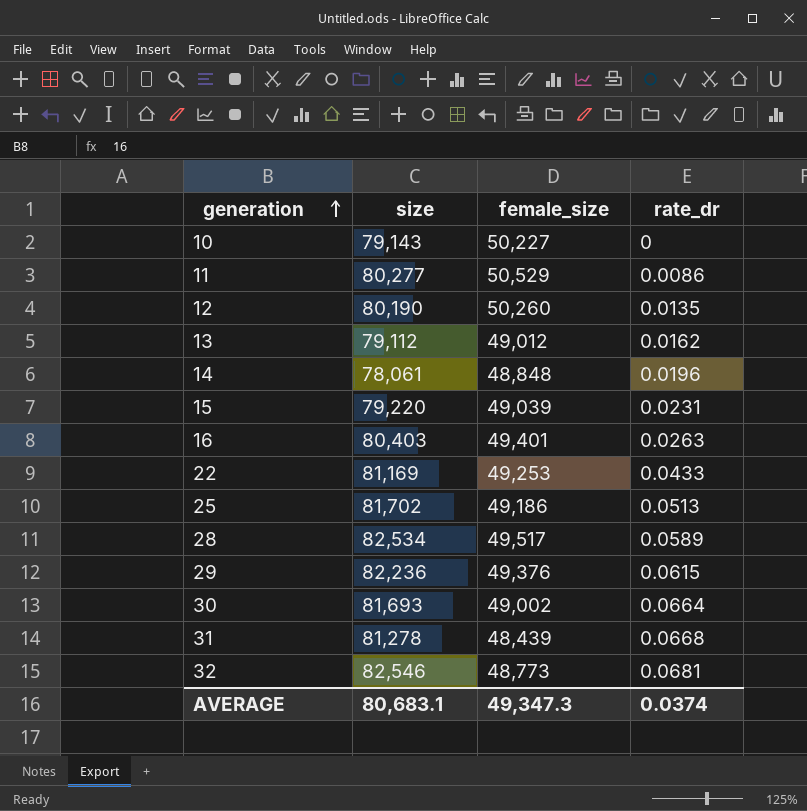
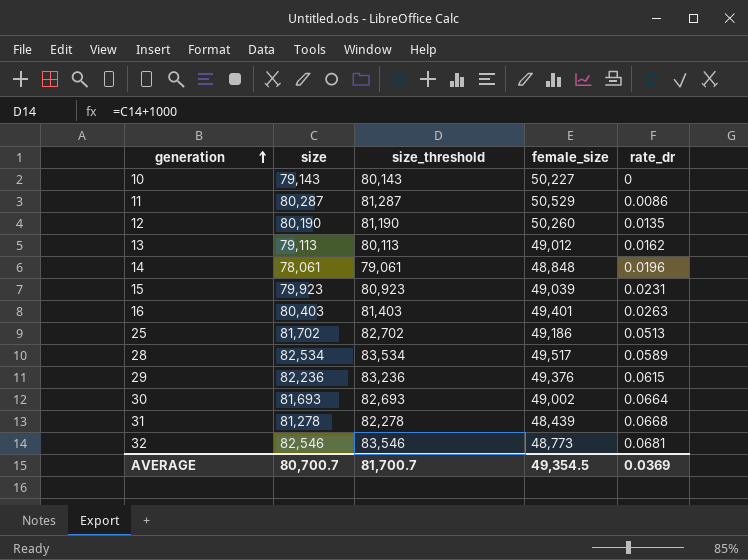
column size_threshold | formula: none -> [size] + 1000
row 22: 81,169 | 49,253 | 0.0433 -> none
11 | size: 80,277 -> 80,287
13 | size: 79,112 -> 79,113
15 | size: 79,220 -> 79,923
AVERAGE | size: 80,683.1 -> 80,700.7
AVERAGE | female_size: 49,347.3 -> 49,354.5
AVERAGE | rate_dr: 0.0374 -> 0.0369

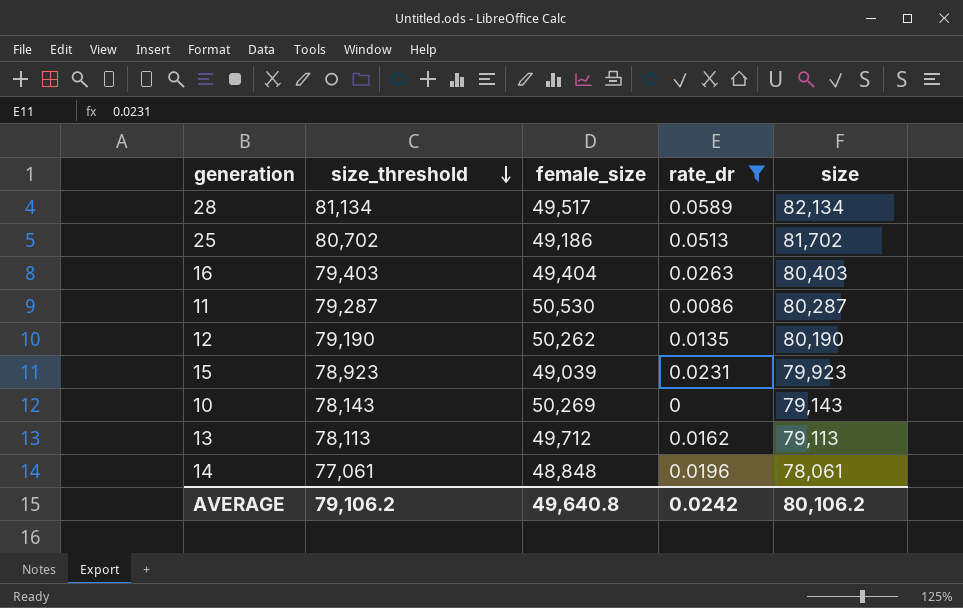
filter: none -> rate_dr <= 0.0589
row order: generation ascending -> size_threshold descending
column size_threshold | formula: [size] + 1000 -> [size] - 1000
column size | position: 2 -> 5
28 | size: 82,534 -> 82,134
16 | female_size: 49,401 -> 49,404
11 | female_size: 50,529 -> 50,530
12 | female_size: 50,260 -> 50,262
10 | female_size: 50,227 -> 50,269
13 | female_size: 49,012 -> 49,712
AVERAGE | size_threshold: 81,700.7 -> 79,106.2
AVERAGE | female_size: 49,354.5 -> 49,640.8
AVERAGE | rate_dr: 0.0369 -> 0.0242
AVERAGE | size: 80,700.7 -> 80,106.2

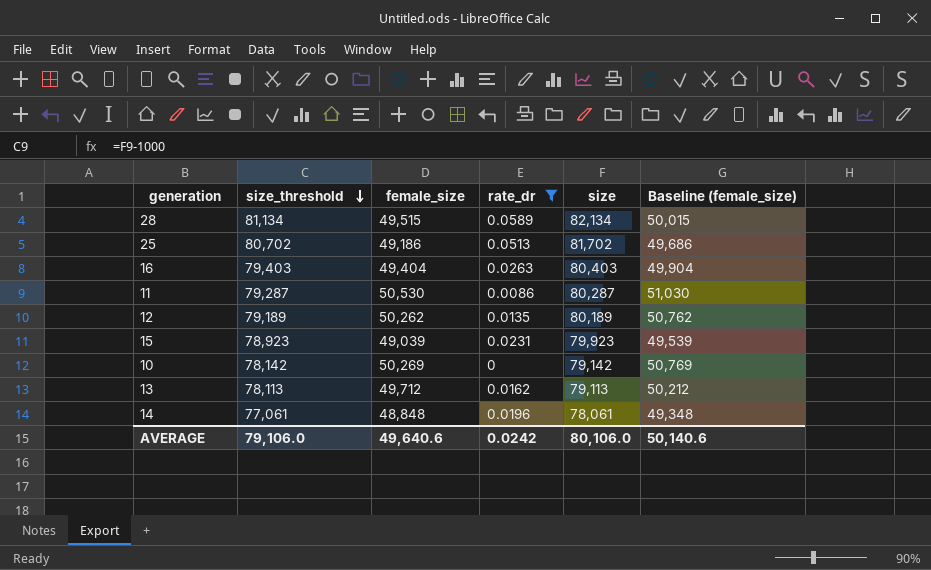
column Baseline (female_size) | formula: none -> [female_size] + 500
28 | female_size: 49,517 -> 49,515
12 | size_threshold: 79,190 -> 79,189
12 | size: 80,190 -> 80,189
10 | size_threshold: 78,143 -> 78,142
10 | size: 79,143 -> 79,142
AVERAGE | size_threshold: 79,106.2 -> 79,106.0
AVERAGE | female_size: 49,640.8 -> 49,640.6
AVERAGE | size: 80,106.2 -> 80,106.0

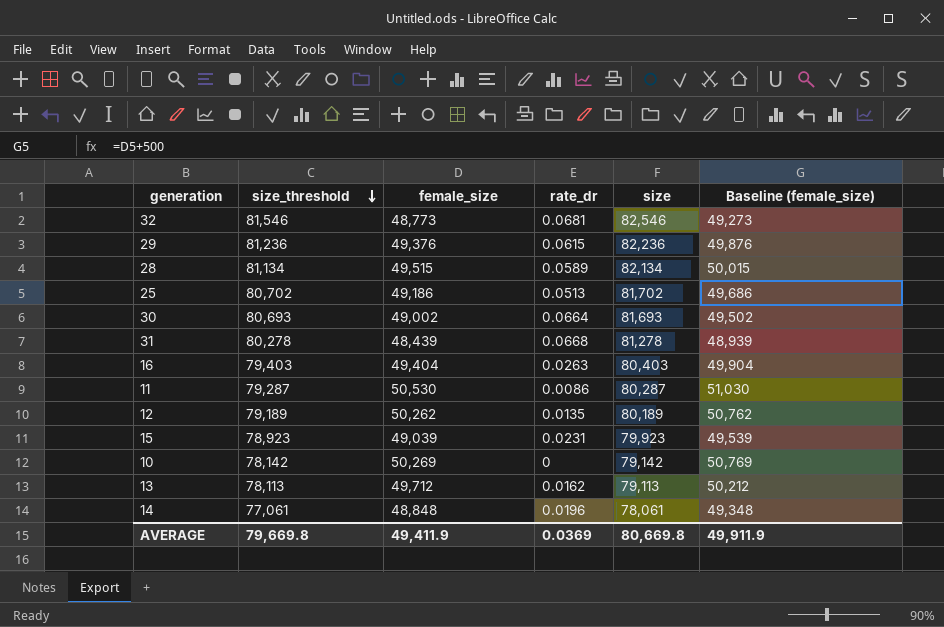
filter: rate_dr <= 0.0589 -> none
AVERAGE | size_threshold: 79,106.0 -> 79,669.8
AVERAGE | female_size: 49,640.6 -> 49,411.9
AVERAGE | rate_dr: 0.0242 -> 0.0369
AVERAGE | size: 80,106.0 -> 80,669.8
AVERAGE | Baseline (female_size): 50,140.6 -> 49,911.9

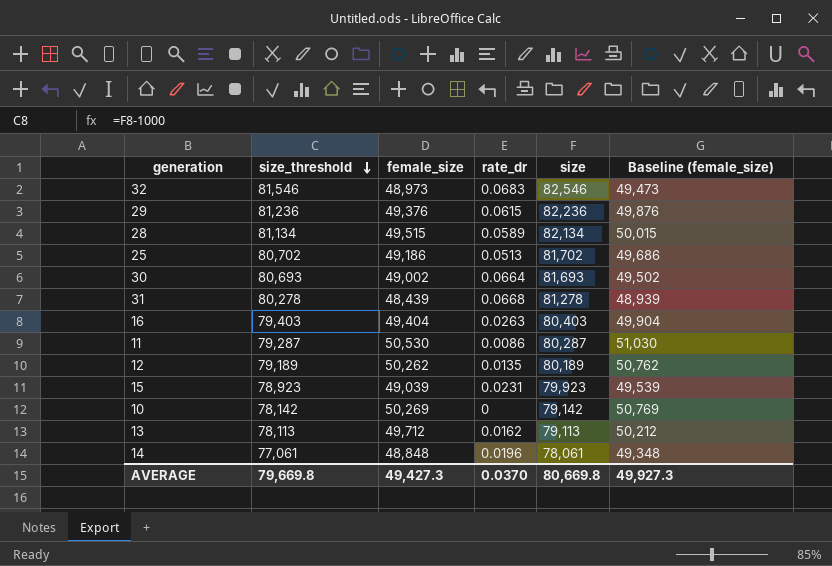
32 | female_size: 48,773 -> 48,973
32 | rate_dr: 0.0681 -> 0.0683
32 | Baseline (female_size): 49,273 -> 49,473
AVERAGE | female_size: 49,411.9 -> 49,427.3
AVERAGE | rate_dr: 0.0369 -> 0.0370
AVERAGE | Baseline (female_size): 49,911.9 -> 49,927.3

